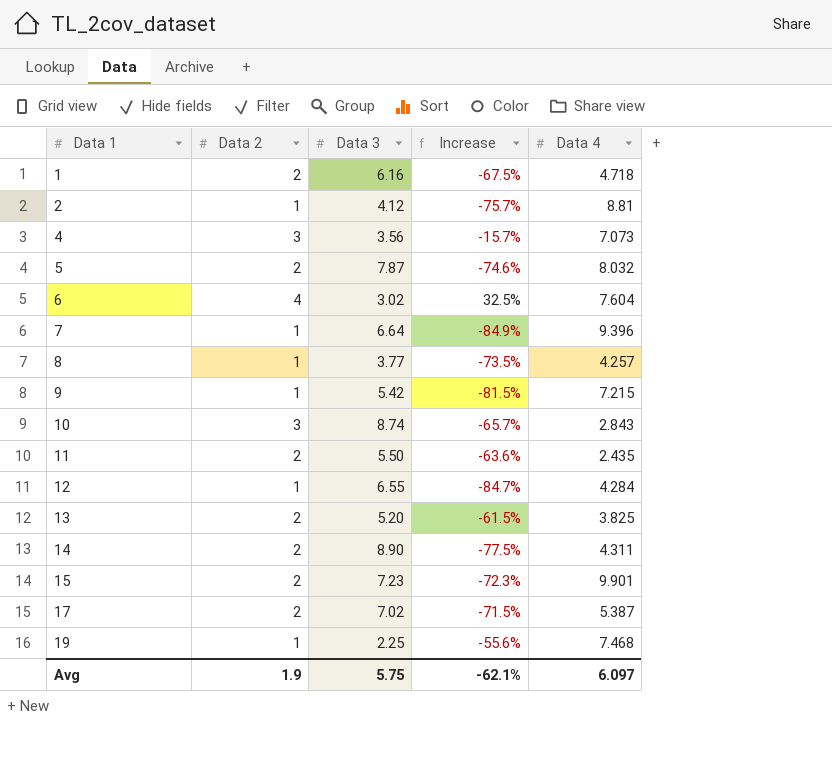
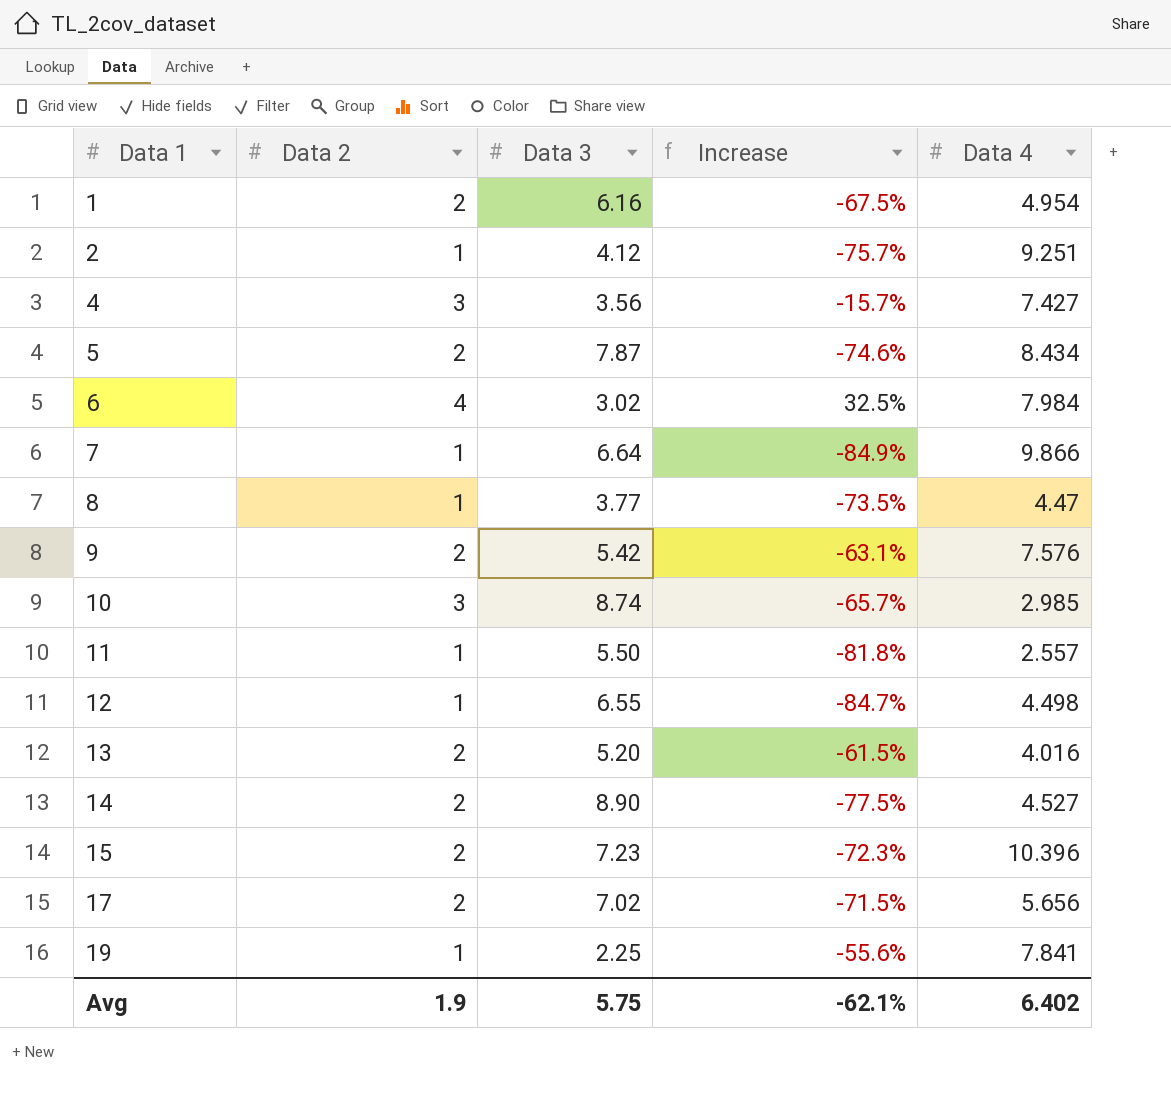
1 | Data 4: 4.718 -> 4.954
2 | Data 4: 8.81 -> 9.251
4 | Data 4: 7.073 -> 7.427
5 | Data 4: 8.032 -> 8.434
6 | Data 4: 7.604 -> 7.984
7 | Data 4: 9.396 -> 9.866
8 | Data 4: 4.257 -> 4.47
9 | Data 2: 1 -> 2
9 | Increase: -81.5% -> -63.1%
9 | Data 4: 7.215 -> 7.576
10 | Data 4: 2.843 -> 2.985
11 | Data 2: 2 -> 1
11 | Increase: -63.6% -> -81.8%
11 | Data 4: 2.435 -> 2.557
12 | Data 4: 4.284 -> 4.498
13 | Data 4: 3.825 -> 4.016
14 | Data 4: 4.311 -> 4.527
15 | Data 4: 9.901 -> 10.396
17 | Data 4: 5.387 -> 5.656
19 | Data 4: 7.468 -> 7.841
Avg | Data 4: 6.097 -> 6.402

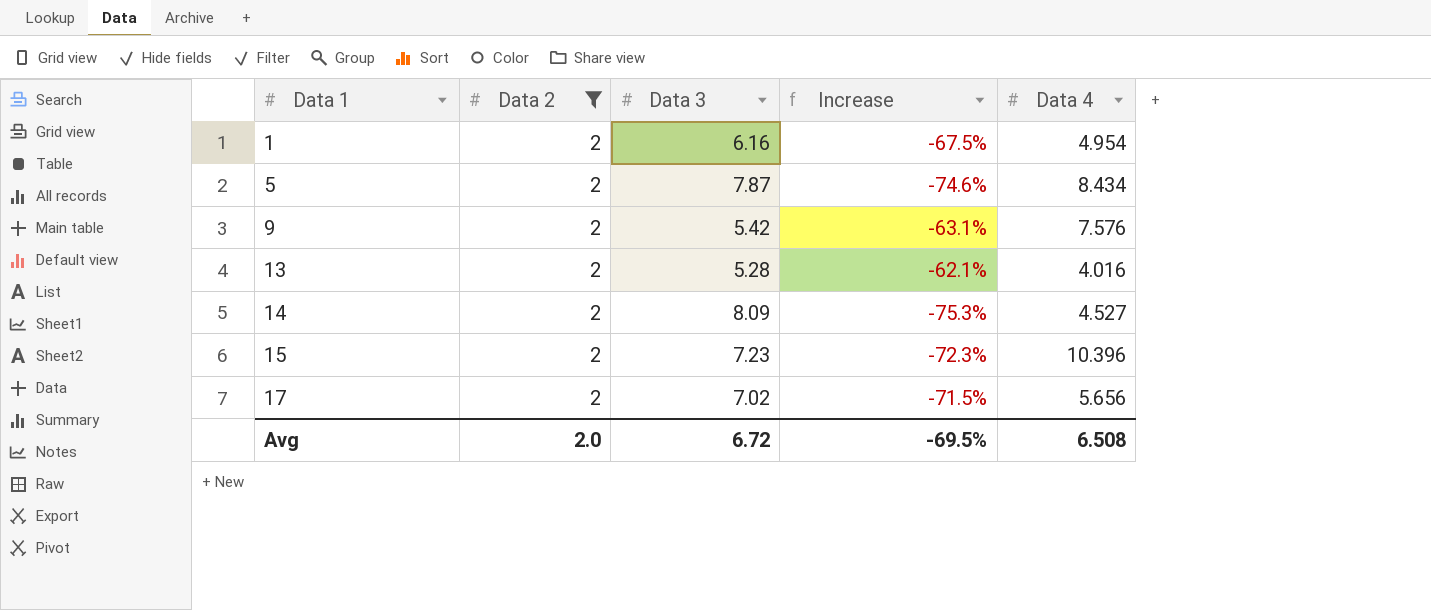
filter: none -> Data 2 = 2
13 | Data 3: 5.20 -> 5.28
13 | Increase: -61.5% -> -62.1%
14 | Data 3: 8.90 -> 8.09
14 | Increase: -77.5% -> -75.3%
Avg | Data 2: 1.9 -> 2.0
Avg | Data 3: 5.75 -> 6.72
Avg | Increase: -62.1% -> -69.5%
Avg | Data 4: 6.402 -> 6.508

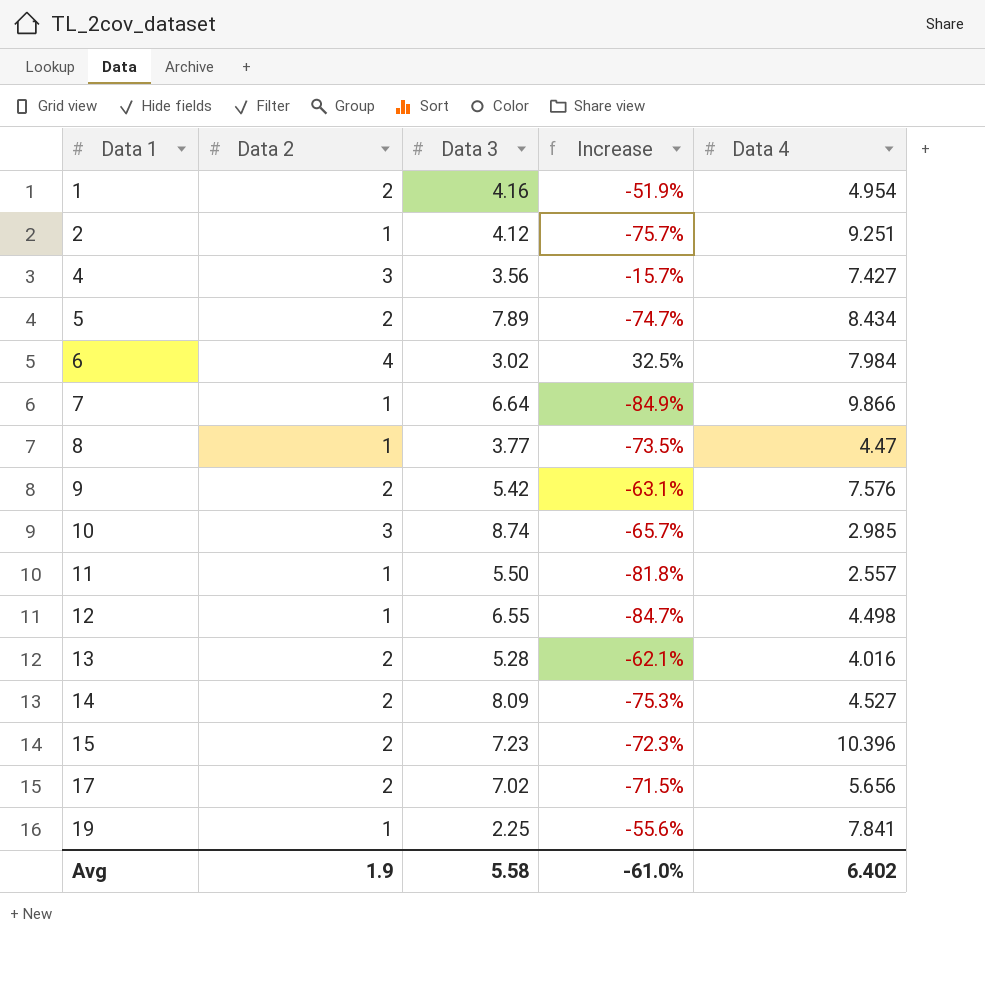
filter: Data 2 = 2 -> none
1 | Data 3: 6.16 -> 4.16
1 | Increase: -67.5% -> -51.9%
5 | Data 3: 7.87 -> 7.89
5 | Increase: -74.6% -> -74.7%
Avg | Data 2: 2.0 -> 1.9
Avg | Data 3: 6.72 -> 5.58
Avg | Increase: -69.5% -> -61.0%
Avg | Data 4: 6.508 -> 6.402

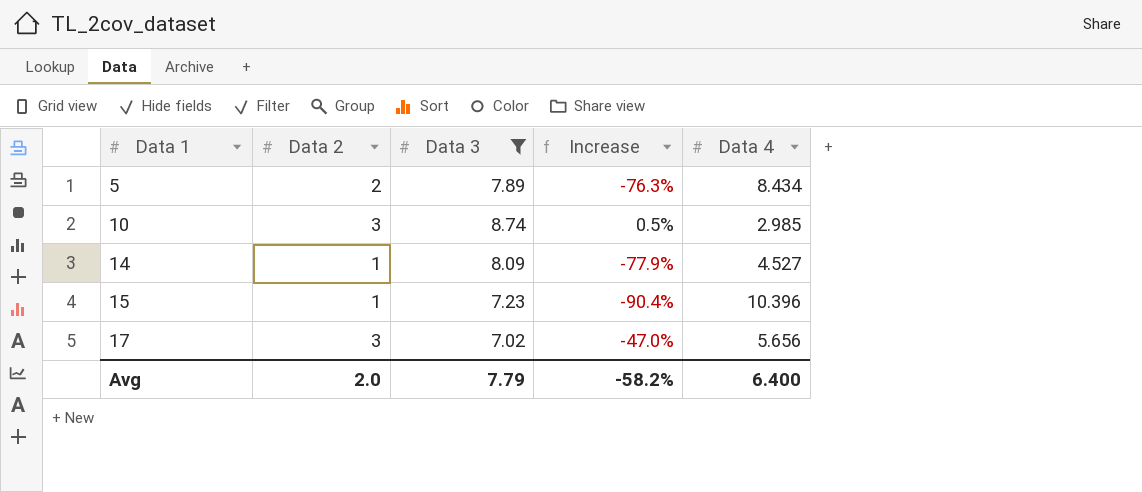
filter: none -> Data 3 >= 7.02
column Increase | formula: ([Data 2] - [Data 3]) / [Data 3] -> ([Data 2] - [Data 4]) / [Data 4]
14 | Data 2: 2 -> 1
15 | Data 2: 2 -> 1
17 | Data 2: 2 -> 3
Avg | Data 2: 1.9 -> 2.0
Avg | Data 3: 5.58 -> 7.79
Avg | Increase: -61.0% -> -58.2%
Avg | Data 4: 6.402 -> 6.400

